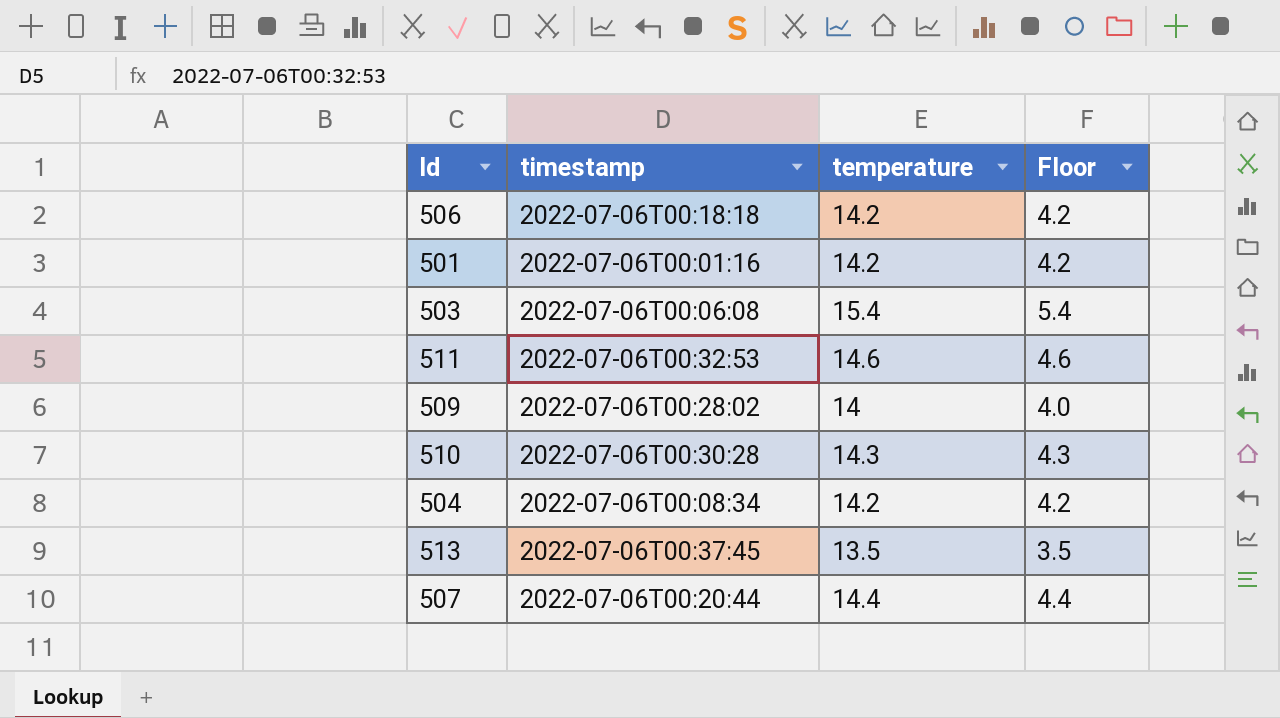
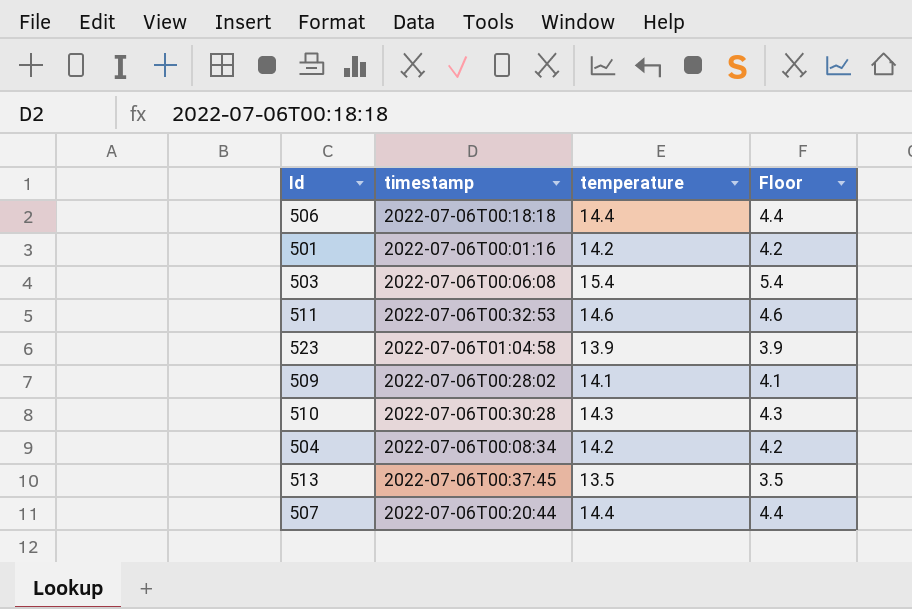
506 | temperature: 14.2 -> 14.4
506 | Floor: 4.2 -> 4.4
row 523: none -> 2022-07-06T01:04:58 | 13.9 | 3.9
509 | temperature: 14 -> 14.1
509 | Floor: 4.0 -> 4.1

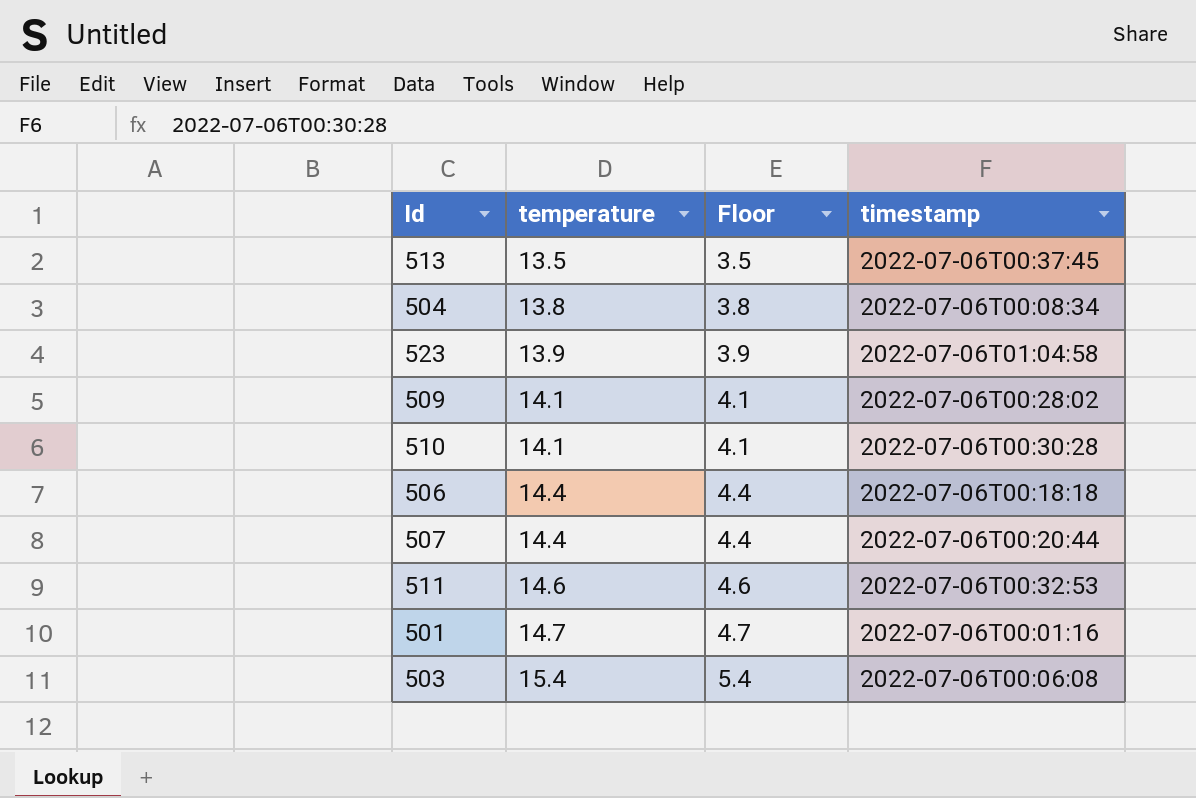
row order: none -> temperature ascending
column timestamp | position: 2 -> 4
504 | temperature: 14.2 -> 13.8
504 | Floor: 4.2 -> 3.8
510 | temperature: 14.3 -> 14.1
510 | Floor: 4.3 -> 4.1
501 | temperature: 14.2 -> 14.7
501 | Floor: 4.2 -> 4.7

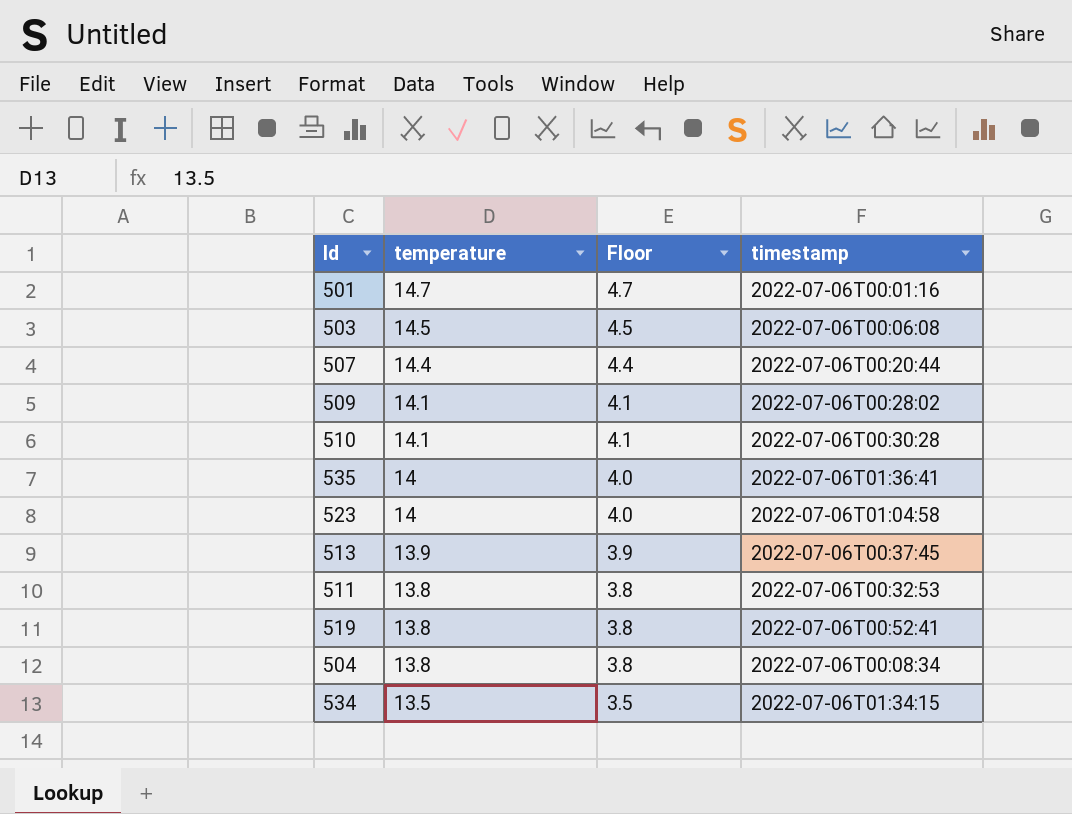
row order: temperature ascending -> temperature descending
row 506: 14.4 | 4.4 | 2022-07-06T00:18:18 -> none
503 | temperature: 15.4 -> 14.5
503 | Floor: 5.4 -> 4.5
row 535: none -> 14 | 4.0 | 2022-07-06T01:36:41
523 | temperature: 13.9 -> 14
523 | Floor: 3.9 -> 4.0
513 | temperature: 13.5 -> 13.9
513 | Floor: 3.5 -> 3.9
511 | temperature: 14.6 -> 13.8
511 | Floor: 4.6 -> 3.8
row 519: none -> 13.8 | 3.8 | 2022-07-06T00:52:41
row 534: none -> 13.5 | 3.5 | 2022-07-06T01:34:15

